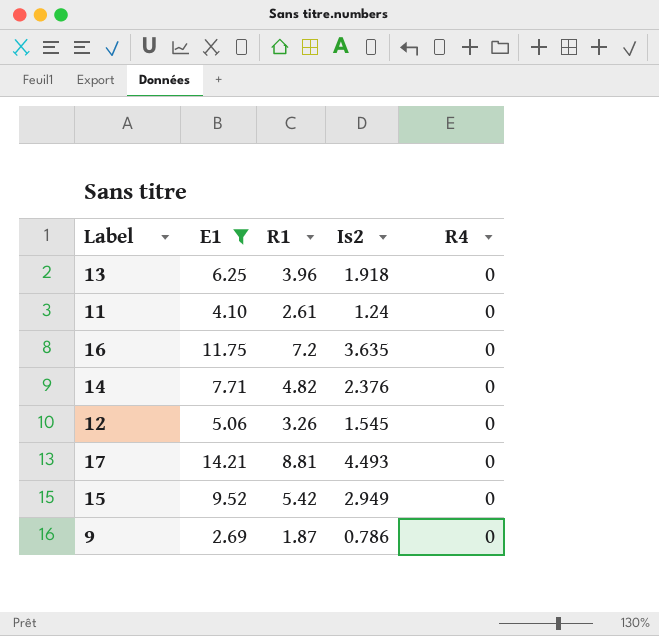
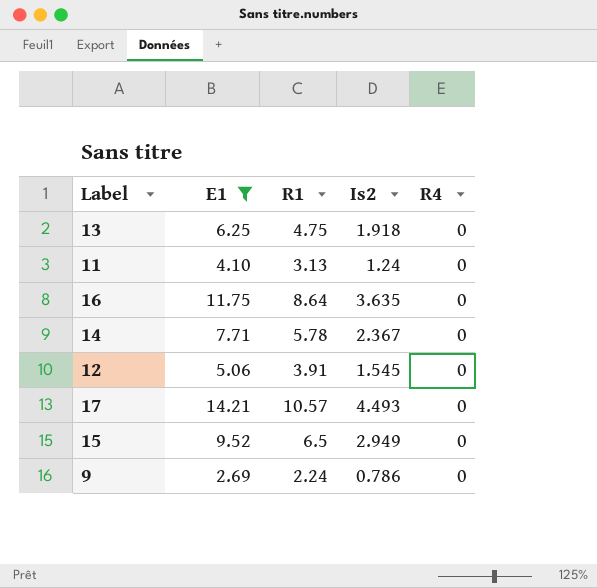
13 | R1: 3.96 -> 4.75
11 | R1: 2.61 -> 3.13
16 | R1: 7.2 -> 8.64
14 | R1: 4.82 -> 5.78
14 | Is2: 2.376 -> 2.367
12 | R1: 3.26 -> 3.91
17 | R1: 8.81 -> 10.57
15 | R1: 5.42 -> 6.5
9 | R1: 1.87 -> 2.24

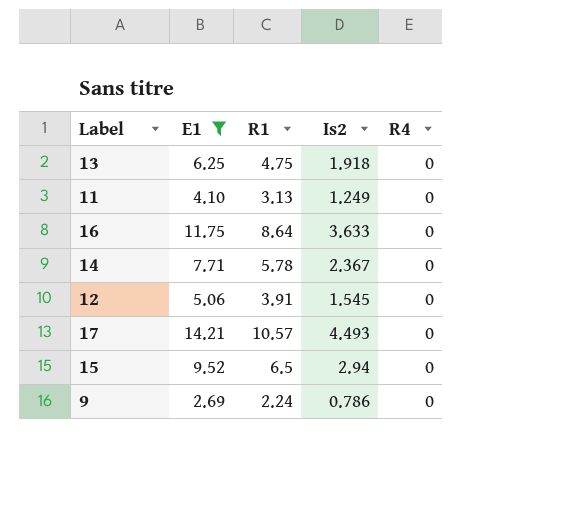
11 | Is2: 1.24 -> 1.249
16 | Is2: 3.635 -> 3.633
15 | Is2: 2.949 -> 2.94

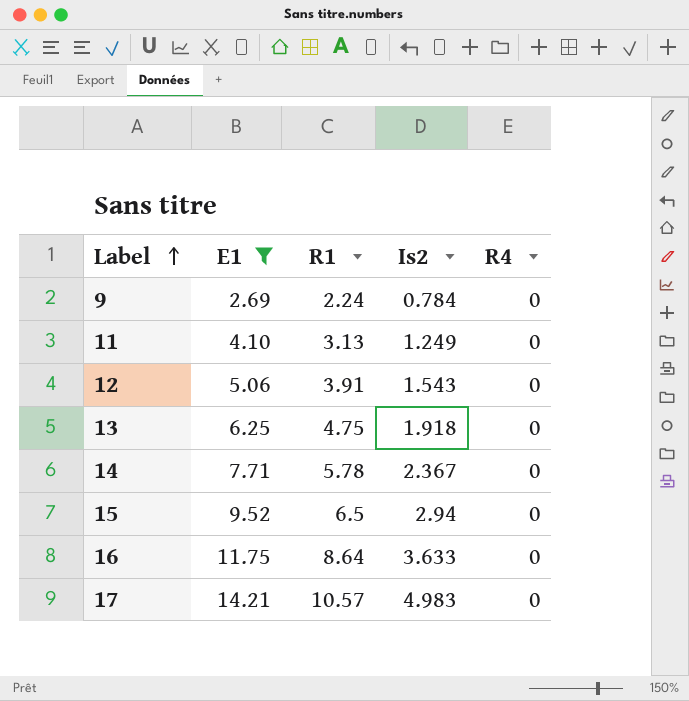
row order: none -> Label ascending
9 | Is2: 0.786 -> 0.784
12 | Is2: 1.545 -> 1.543
17 | Is2: 4.493 -> 4.983

